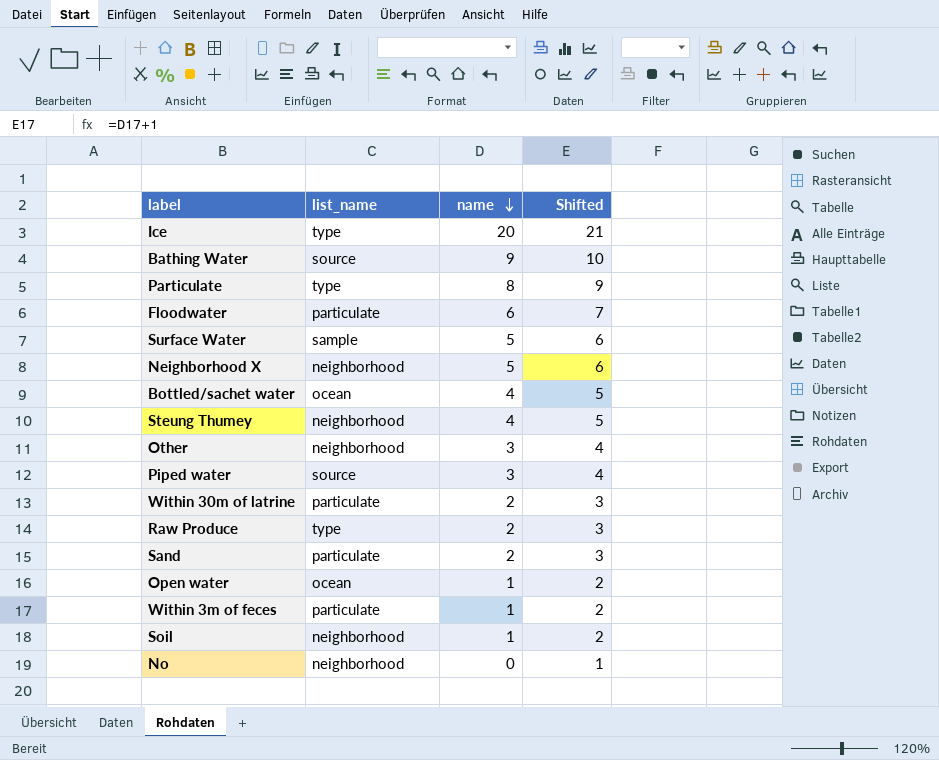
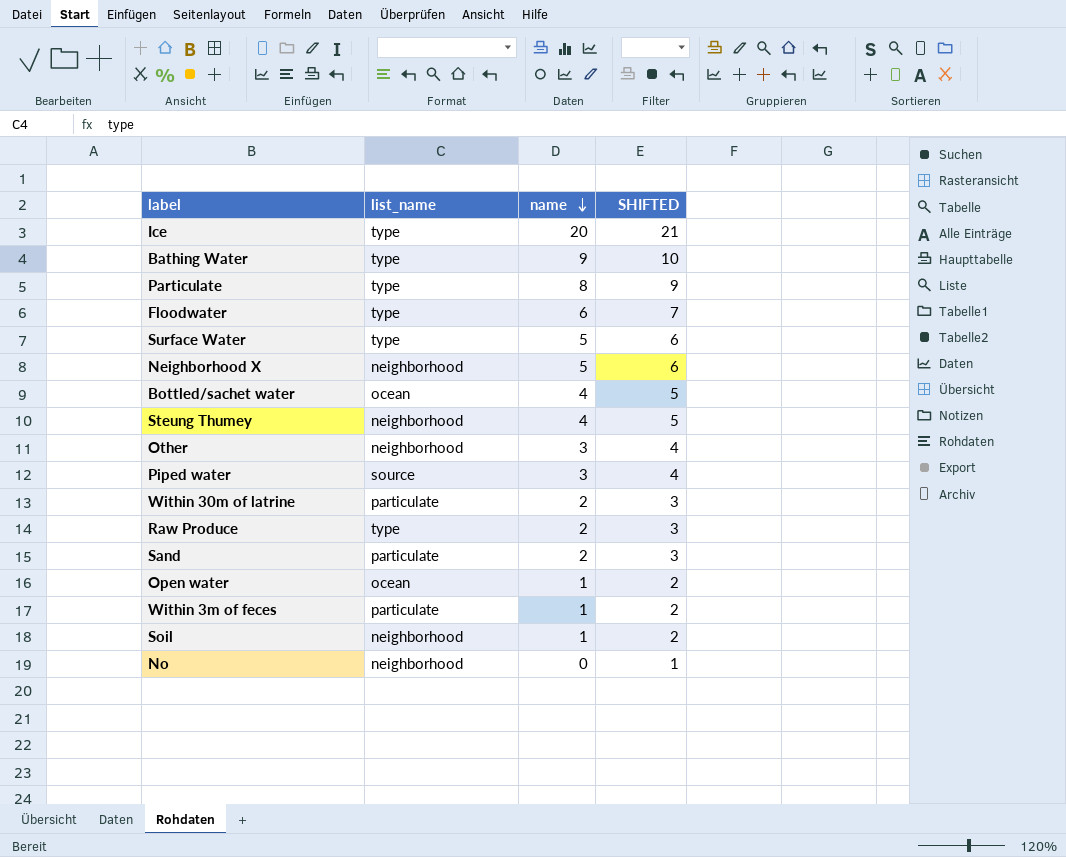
column name: Shifted -> SHIFTED
Bathing Water | list_name: source -> type
Floodwater | list_name: particulate -> type
Surface Water | list_name: sample -> type

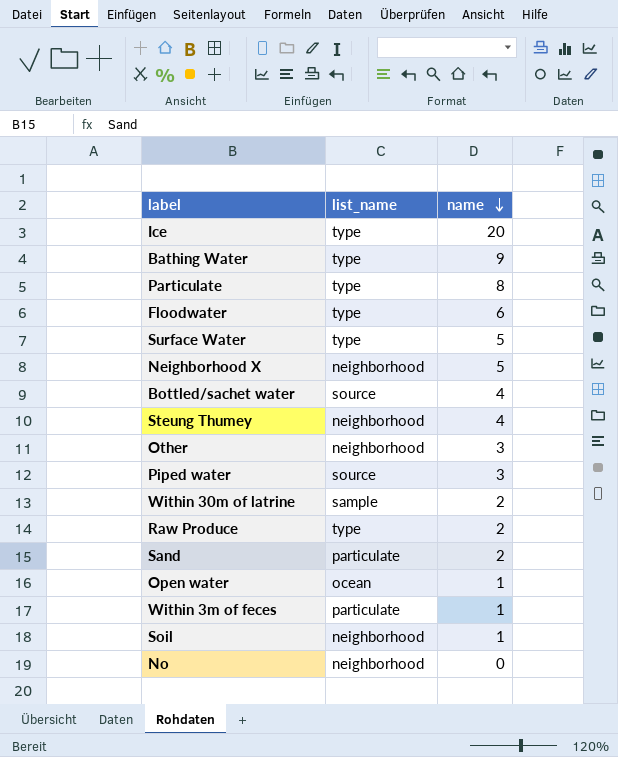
column SHIFTED | formula: [name] + 1 -> none
Bottled/sachet water | list_name: ocean -> source
Within 30m of latrine | list_name: particulate -> sample

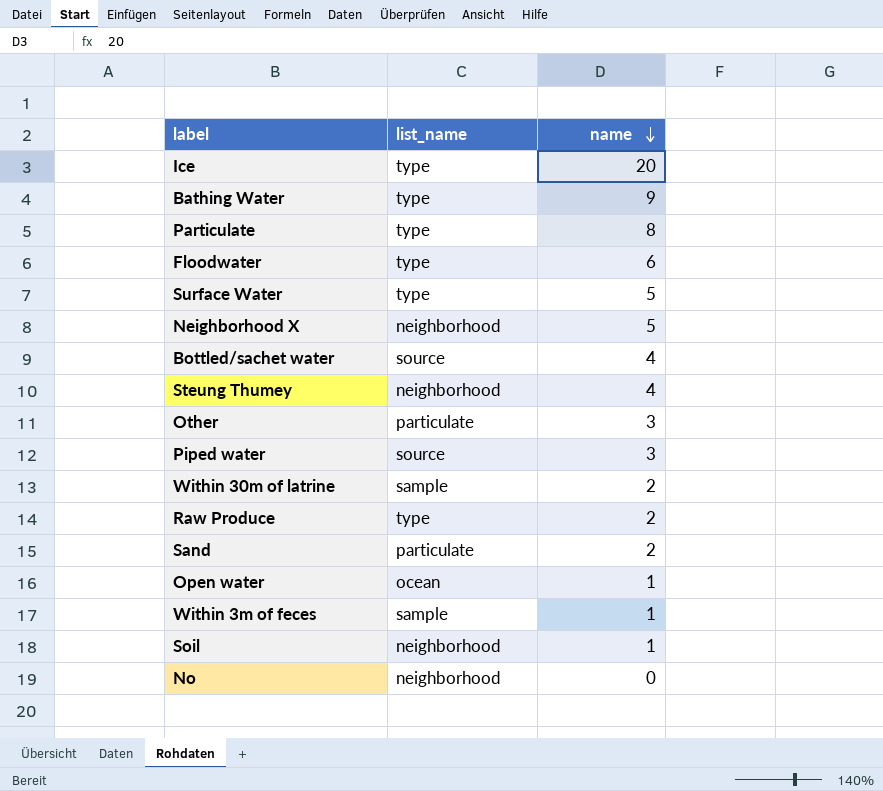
Other | list_name: neighborhood -> particulate
Within 3m of feces | list_name: particulate -> sample

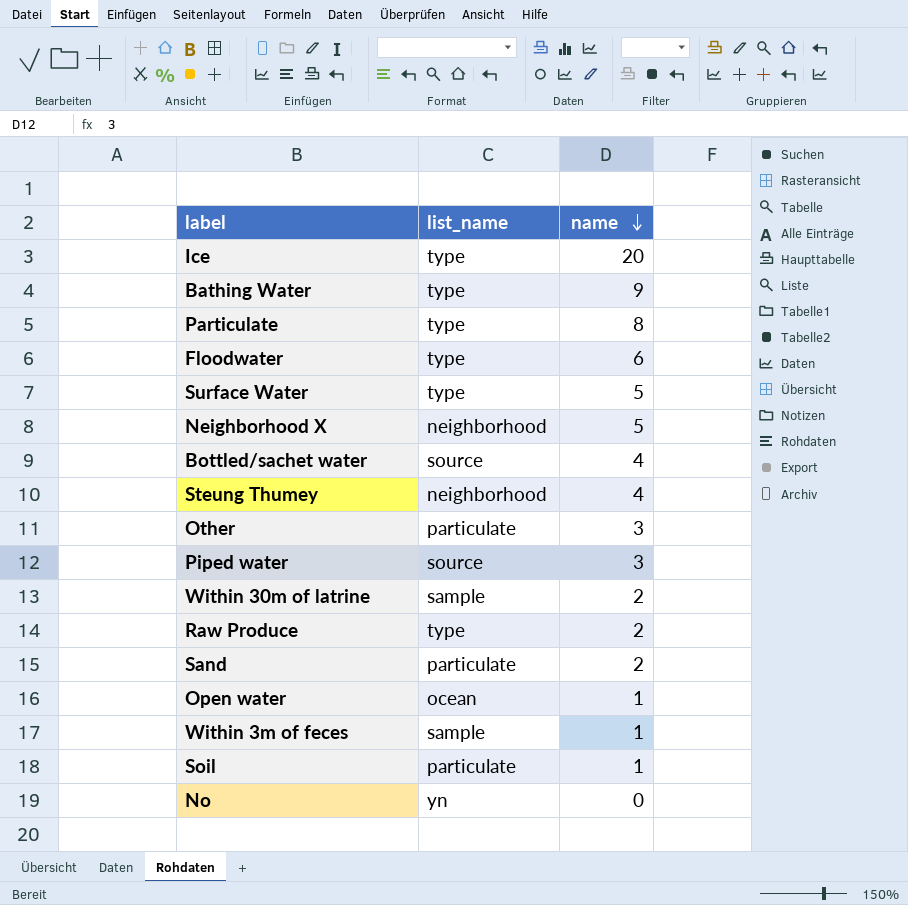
Soil | list_name: neighborhood -> particulate
No | list_name: neighborhood -> yn

